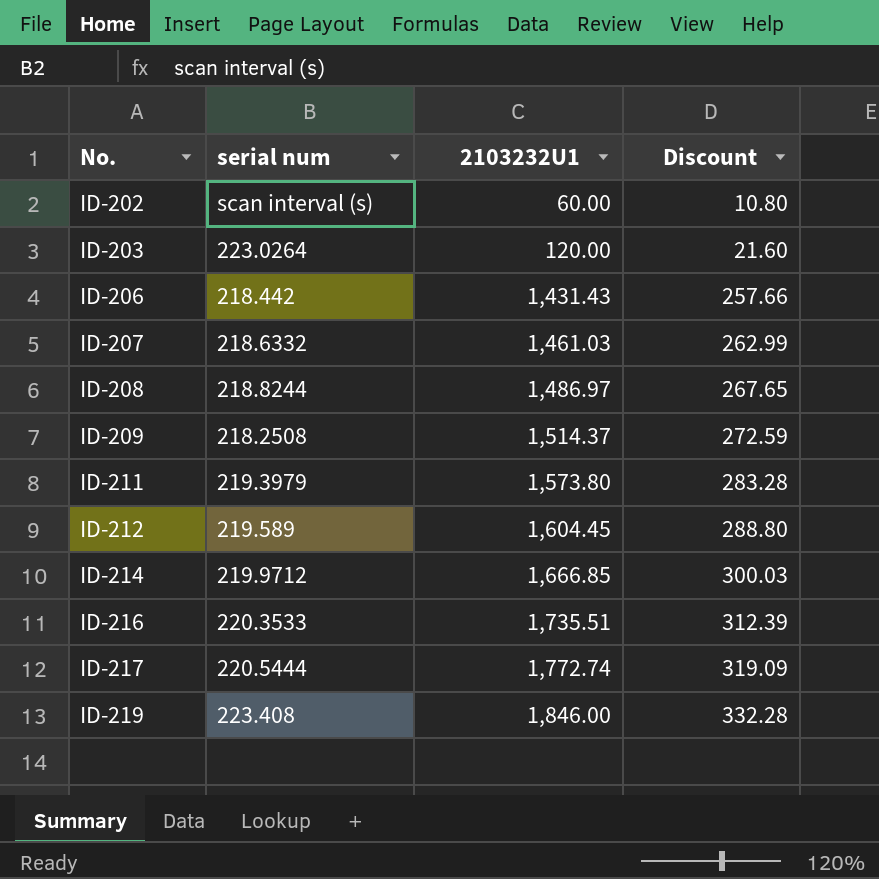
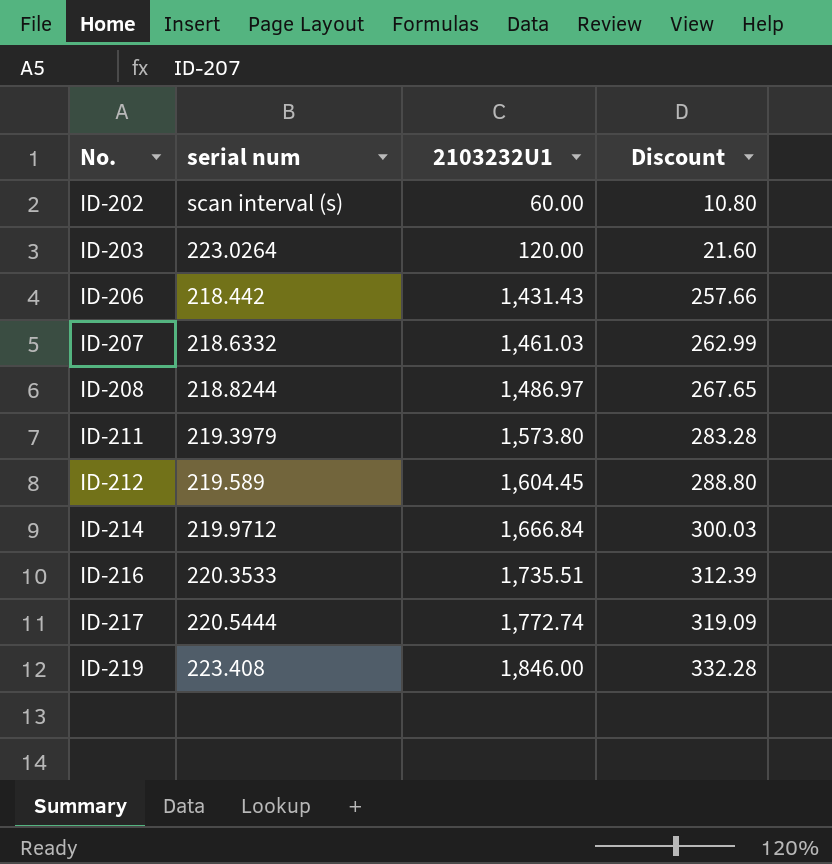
row ID-209: 218.2508 | 1,514.37 | 272.59 -> none
ID-214 | 2103232U1: 1,666.85 -> 1,666.84

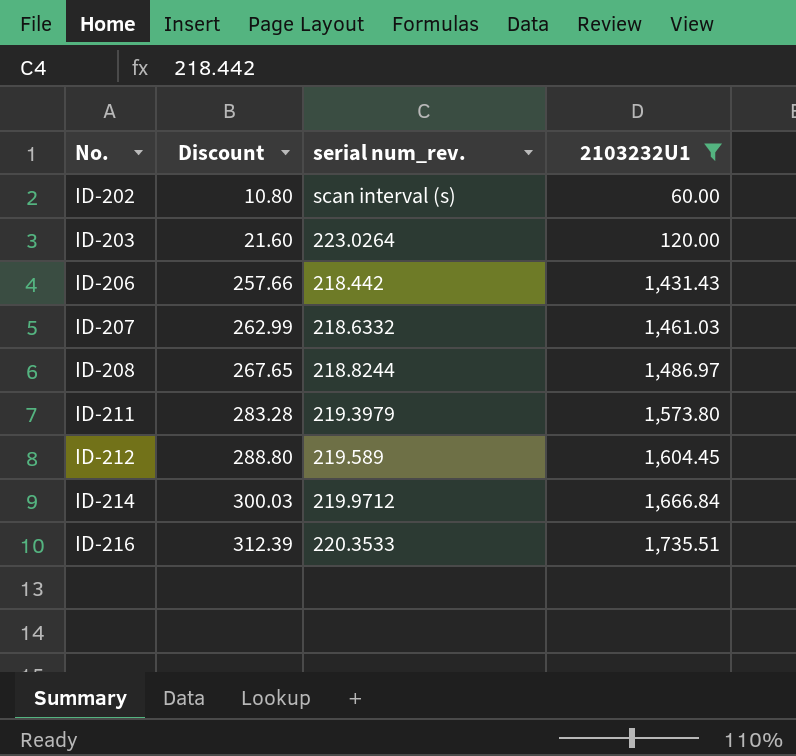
filter: none -> 2103232U1 <= 1,735.51
column Discount | position: 4 -> 2
column name: serial num -> serial num_rev.

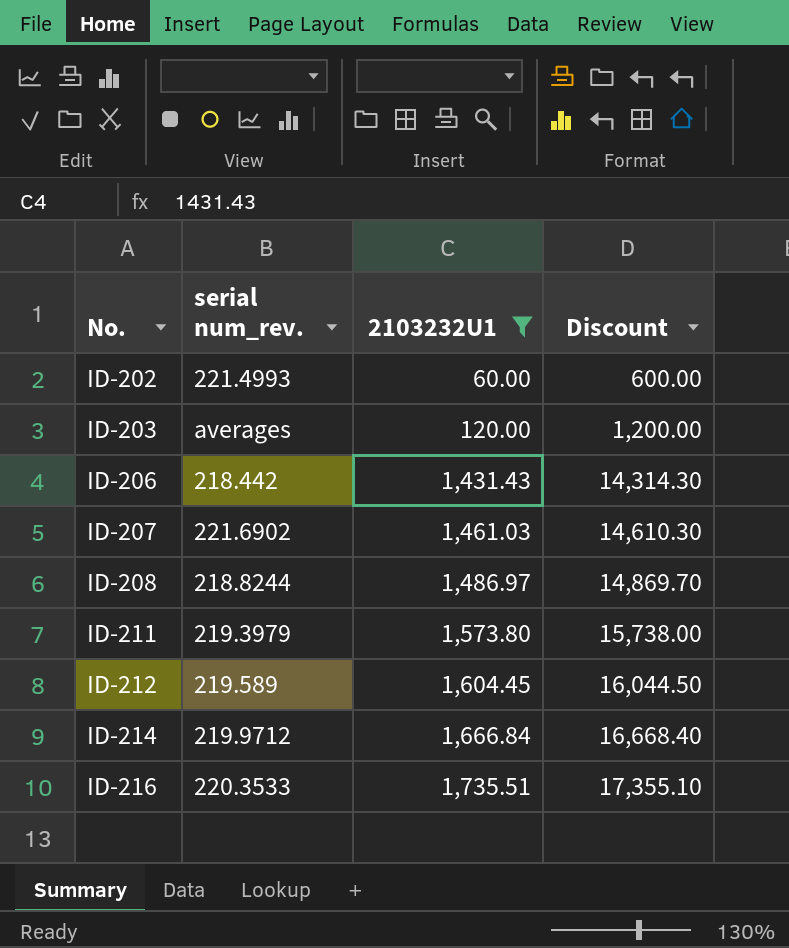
column Discount | formula: [2103232U1] * 0.18 -> [2103232U1] * 10
column Discount | position: 2 -> 4
ID-202 | serial num_rev.: scan interval (s) -> 221.4993
ID-203 | serial num_rev.: 223.0264 -> averages
ID-207 | serial num_rev.: 218.6332 -> 221.6902

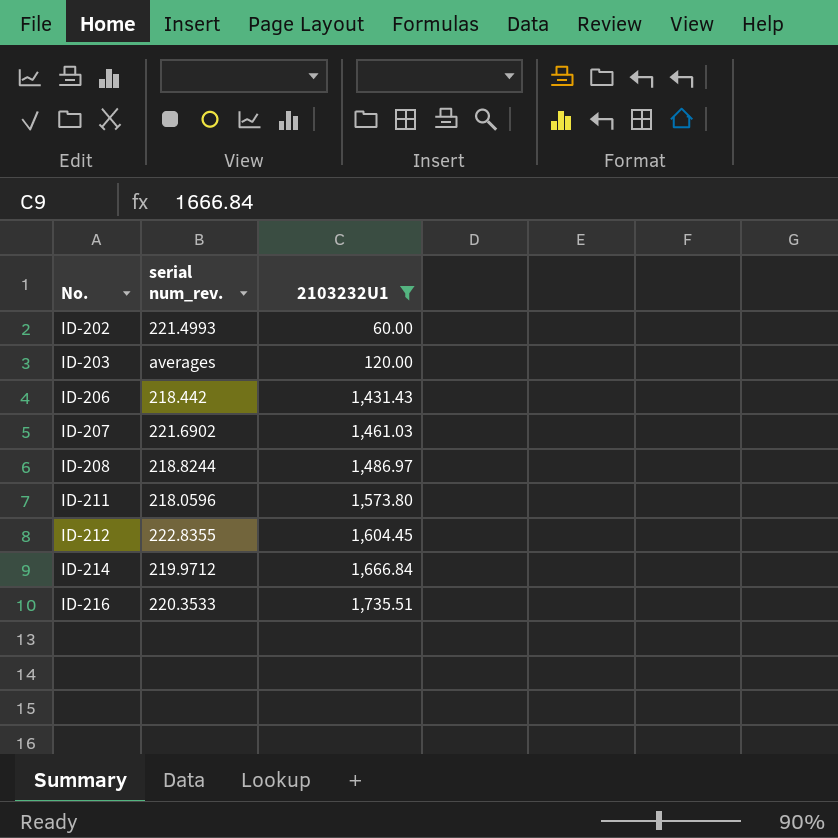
column Discount | formula: [2103232U1] * 10 -> none
ID-211 | serial num_rev.: 219.3979 -> 218.0596
ID-212 | serial num_rev.: 219.589 -> 222.8355

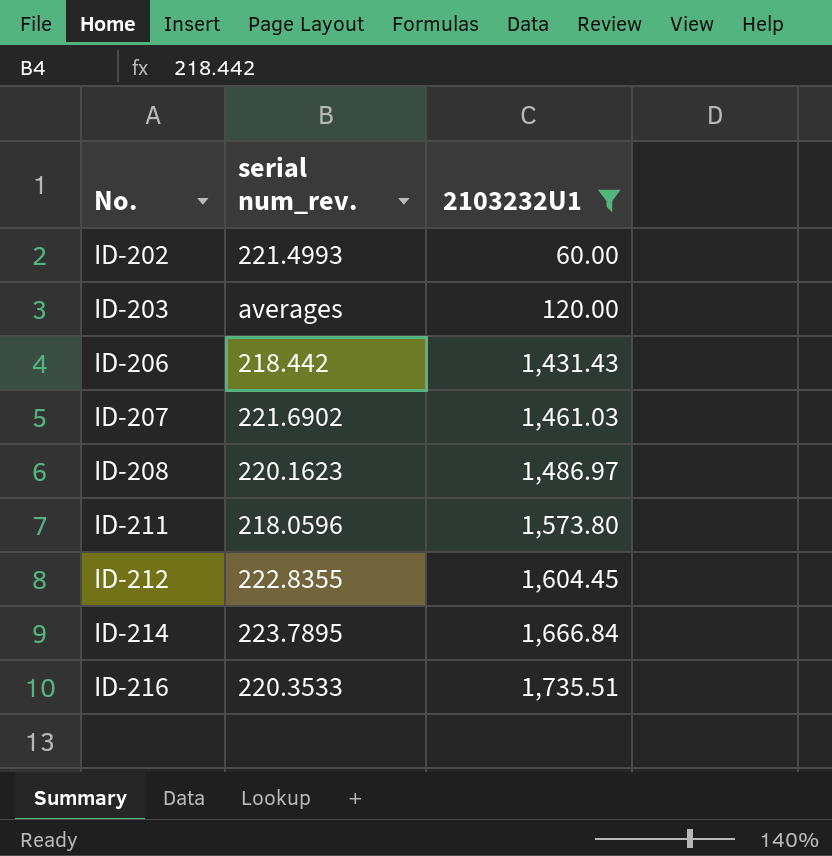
ID-208 | serial num_rev.: 218.8244 -> 220.1623
ID-214 | serial num_rev.: 219.9712 -> 223.7895

